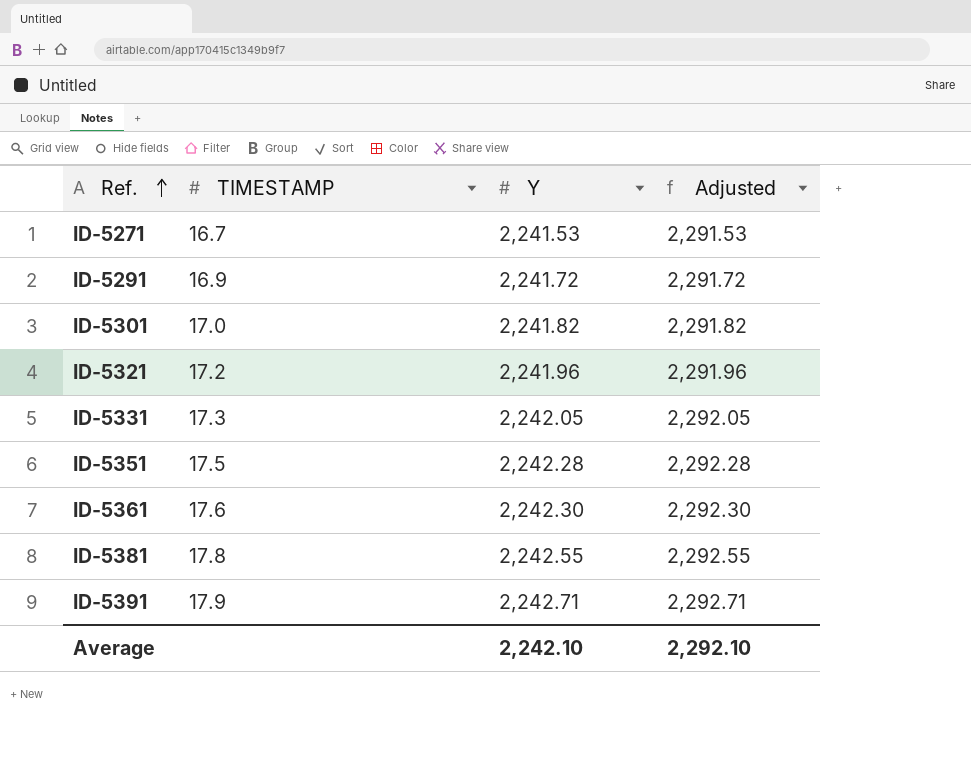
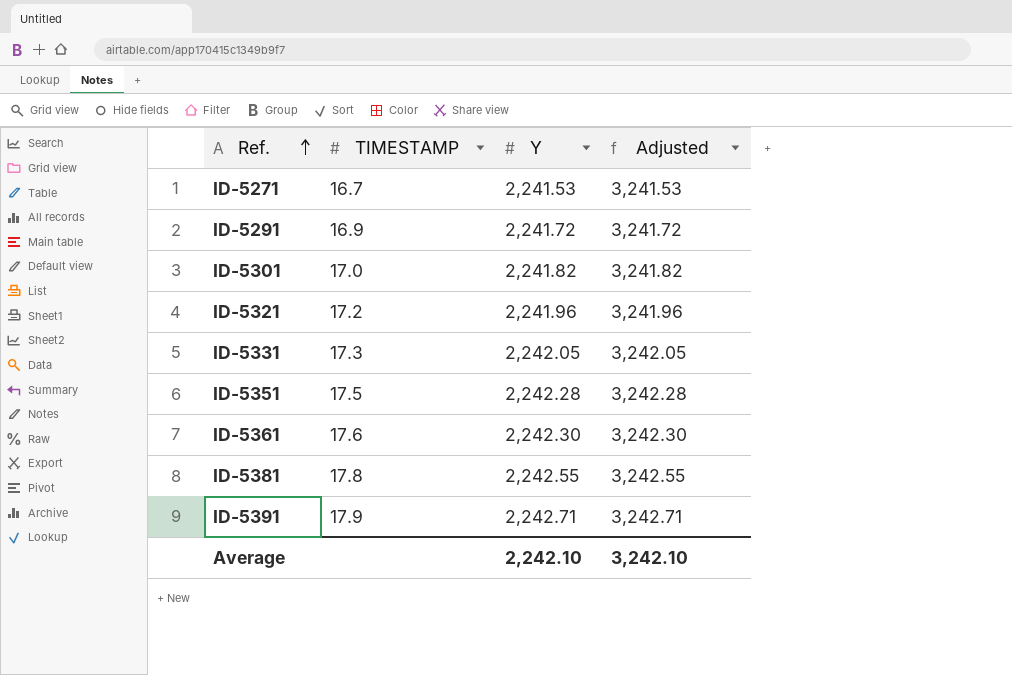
column Adjusted | formula: [Y] + 50 -> [Y] + 1000
Average | Adjusted: 2,292.10 -> 3,242.10

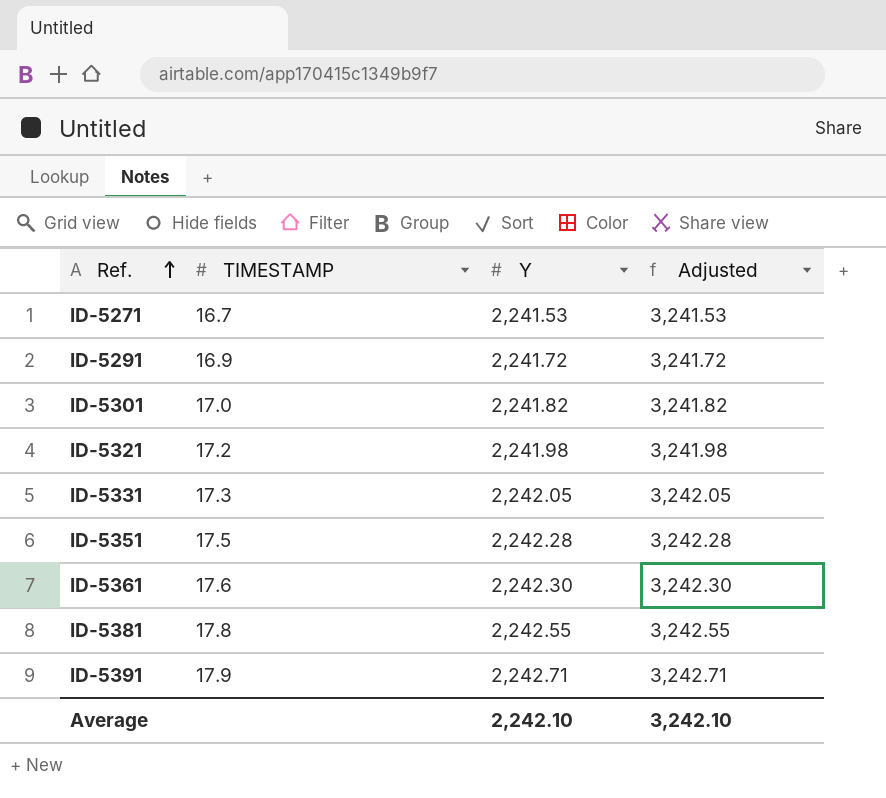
ID-5321 | Y: 2,241.96 -> 2,241.98
ID-5321 | Adjusted: 3,241.96 -> 3,241.98

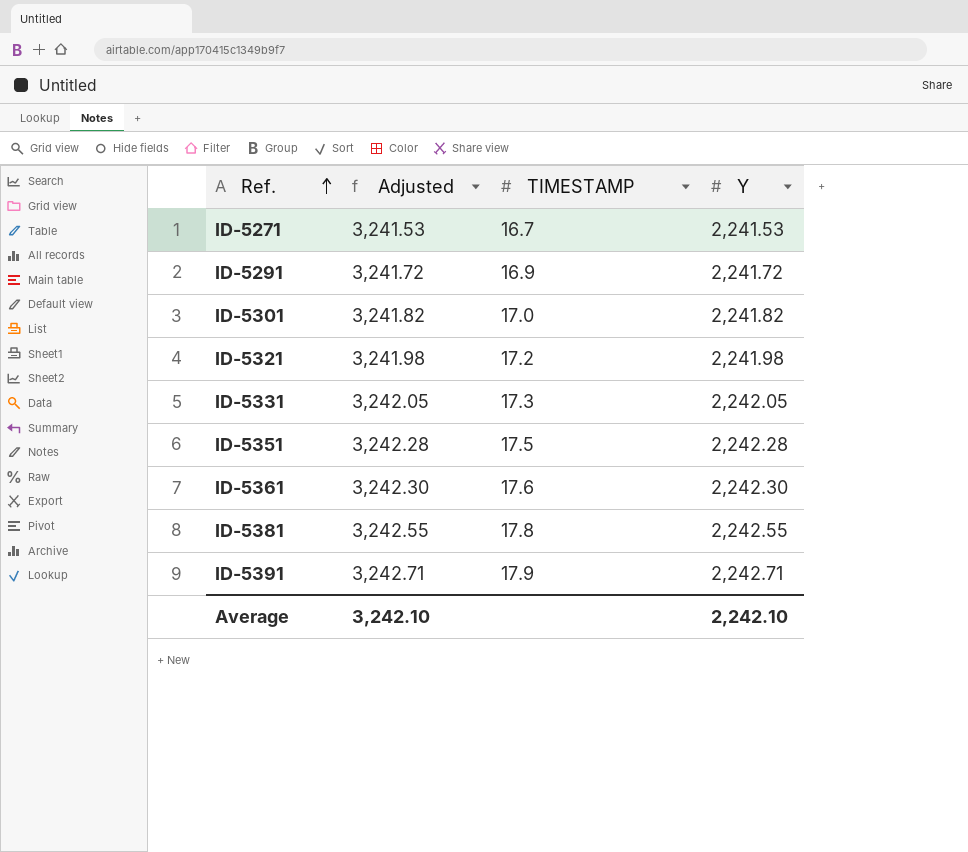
column Adjusted | position: 4 -> 2

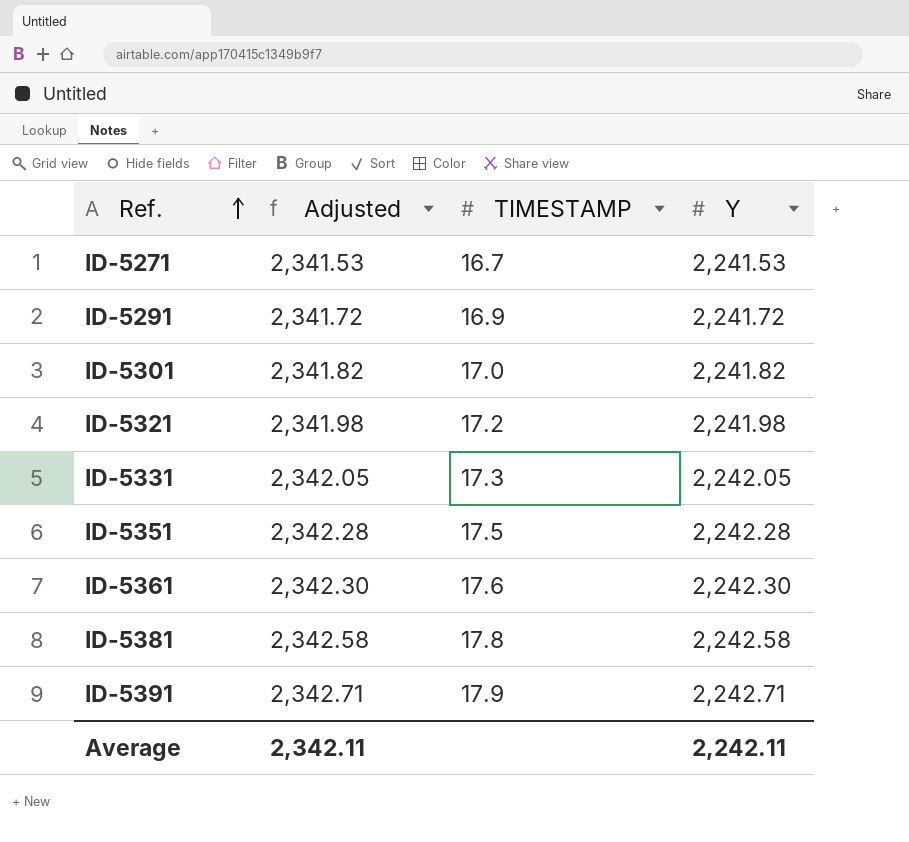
column Adjusted | formula: [Y] + 1000 -> [Y] + 100
ID-5381 | Y: 2,242.55 -> 2,242.58
Average | Adjusted: 3,242.10 -> 2,342.11
Average | Y: 2,242.10 -> 2,242.11

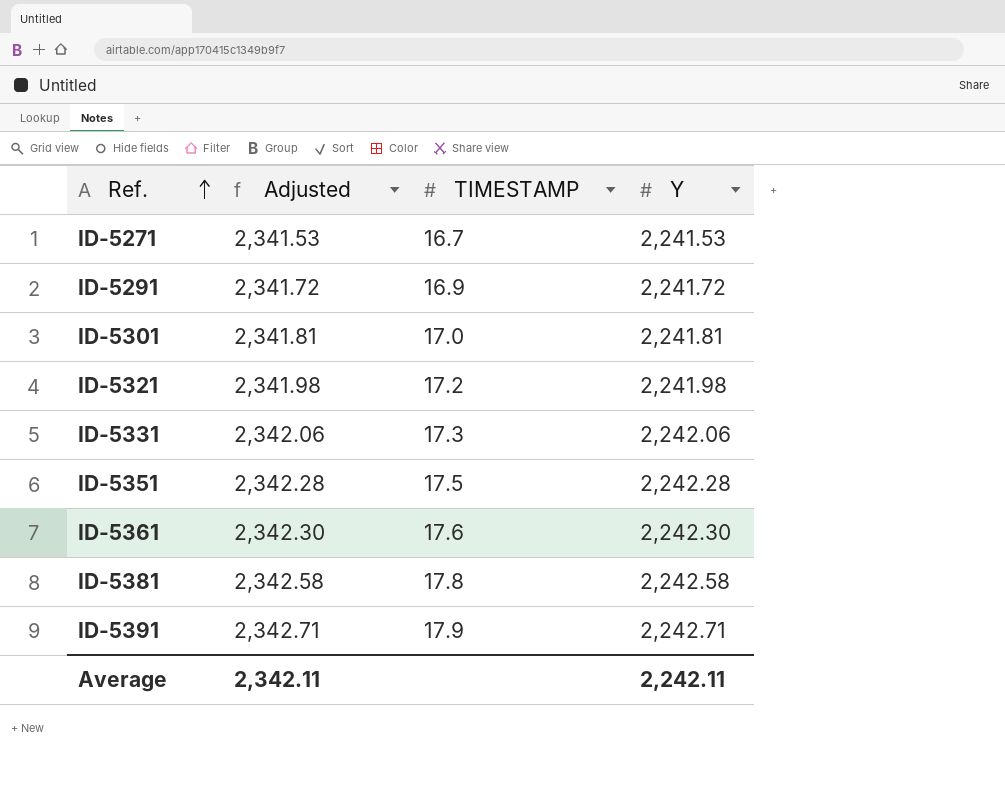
ID-5301 | Adjusted: 2,341.82 -> 2,341.81
ID-5301 | Y: 2,241.82 -> 2,241.81
ID-5331 | Adjusted: 2,342.05 -> 2,342.06
ID-5331 | Y: 2,242.05 -> 2,242.06

